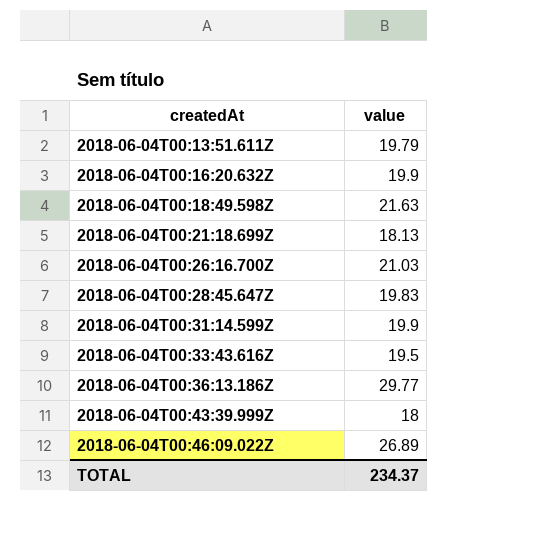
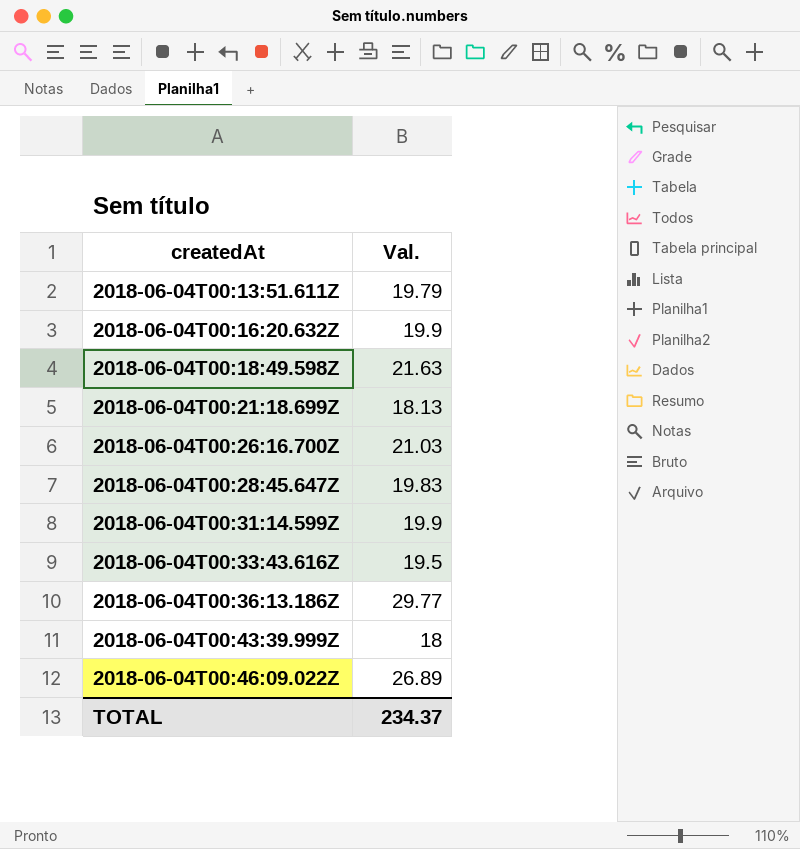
column name: value -> Val.

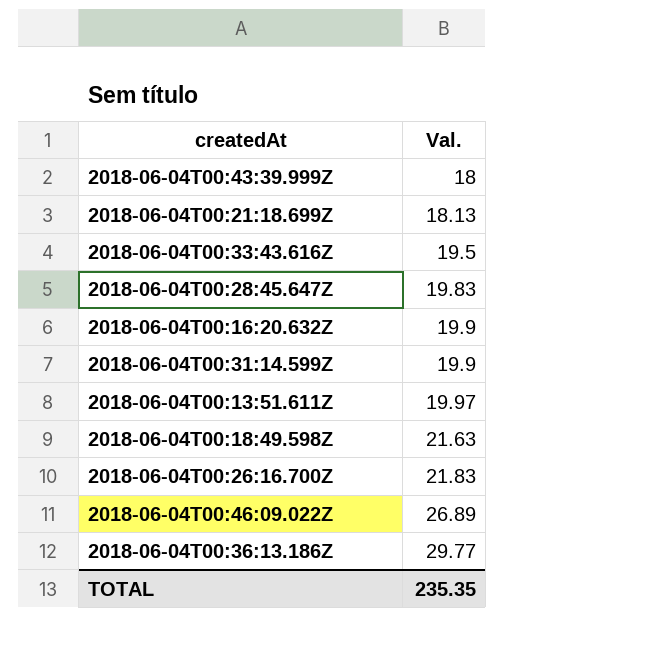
row order: createdAt ascending -> Val. ascending
2018-06-04T00:13:51.611Z | Val.: 19.79 -> 19.97
2018-06-04T00:26:16.700Z | Val.: 21.03 -> 21.83
TOTAL | Val.: 234.37 -> 235.35

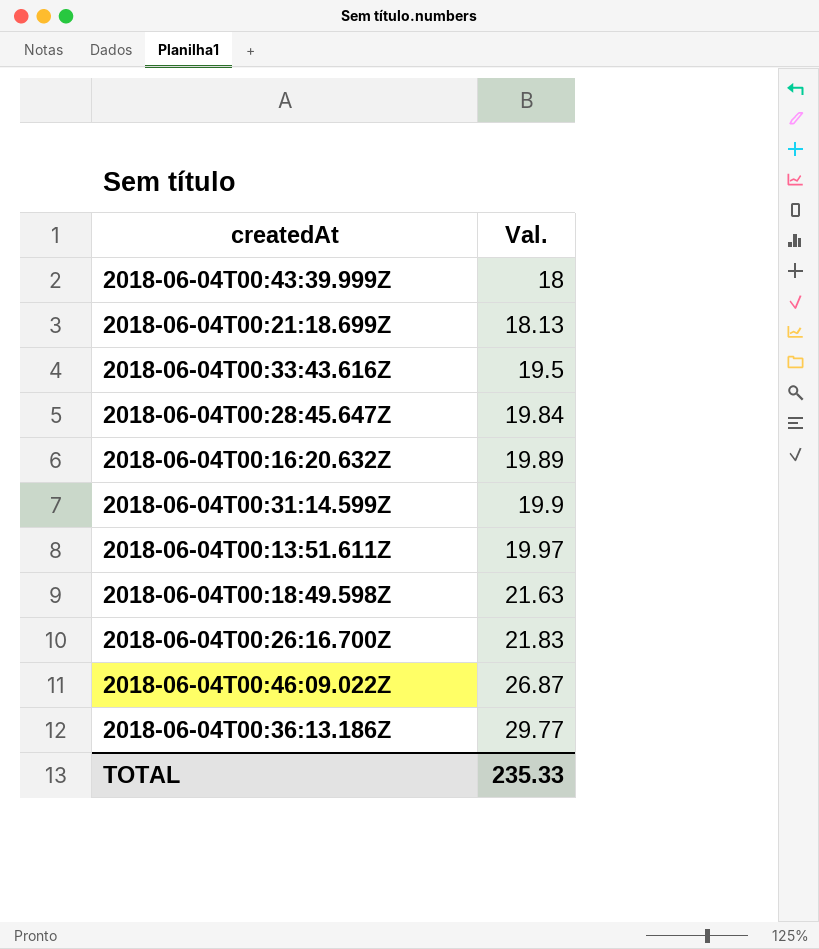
2018-06-04T00:28:45.647Z | Val.: 19.83 -> 19.84
2018-06-04T00:16:20.632Z | Val.: 19.9 -> 19.89
2018-06-04T00:46:09.022Z | Val.: 26.89 -> 26.87
TOTAL | Val.: 235.35 -> 235.33

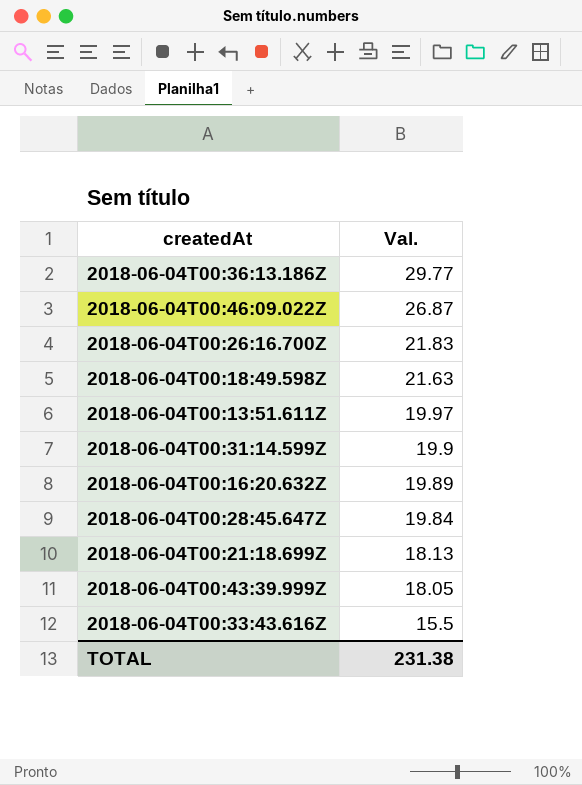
row order: Val. ascending -> Val. descending
2018-06-04T00:43:39.999Z | Val.: 18 -> 18.05
2018-06-04T00:33:43.616Z | Val.: 19.5 -> 15.5
TOTAL | Val.: 235.33 -> 231.38

